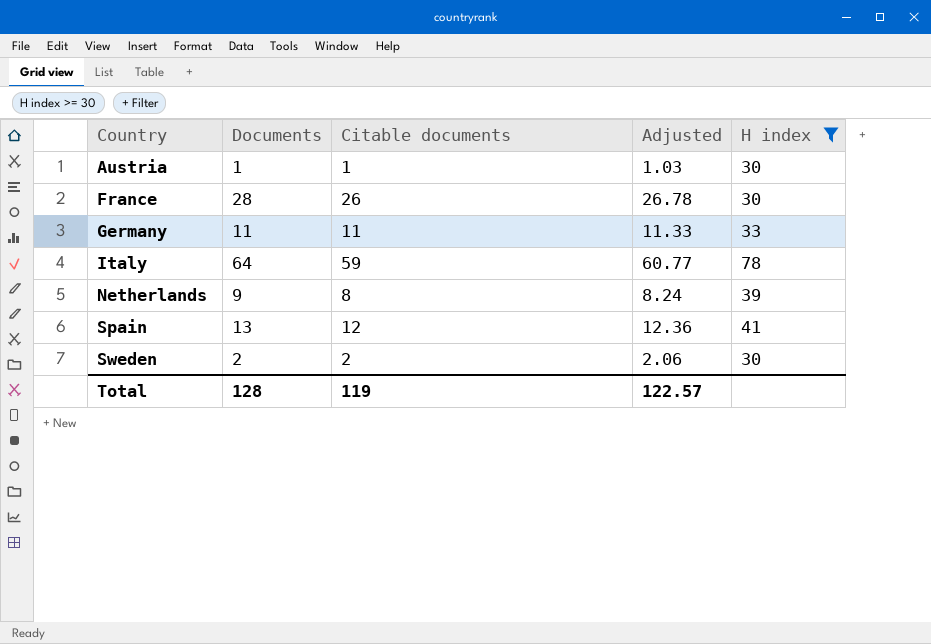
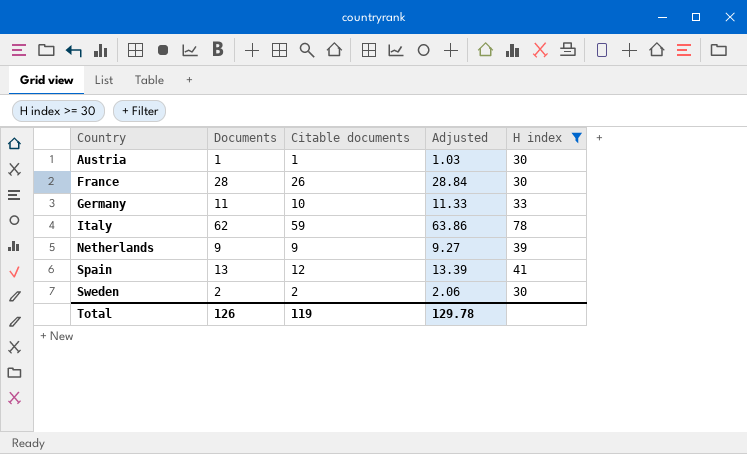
column Adjusted | formula: [Citable documents] * 1.03 -> [Documents] * 1.03
Germany | Citable documents: 11 -> 10
Italy | Documents: 64 -> 62
Netherlands | Citable documents: 8 -> 9
Total | Documents: 128 -> 126
Total | Adjusted: 122.57 -> 129.78

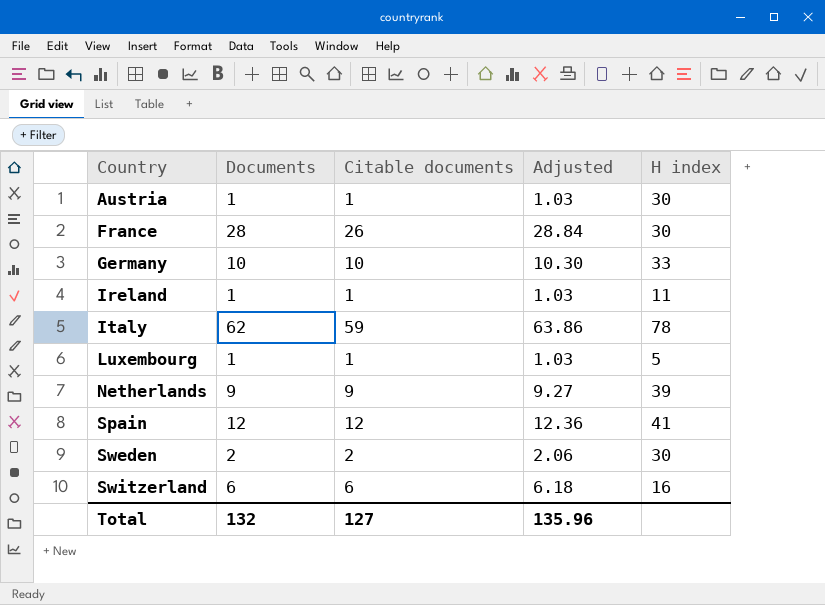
filter: H index >= 30 -> none
Germany | Documents: 11 -> 10
Germany | Adjusted: 11.33 -> 10.30
Spain | Documents: 13 -> 12
Spain | Adjusted: 13.39 -> 12.36
Total | Documents: 126 -> 132
Total | Citable documents: 119 -> 127
Total | Adjusted: 129.78 -> 135.96

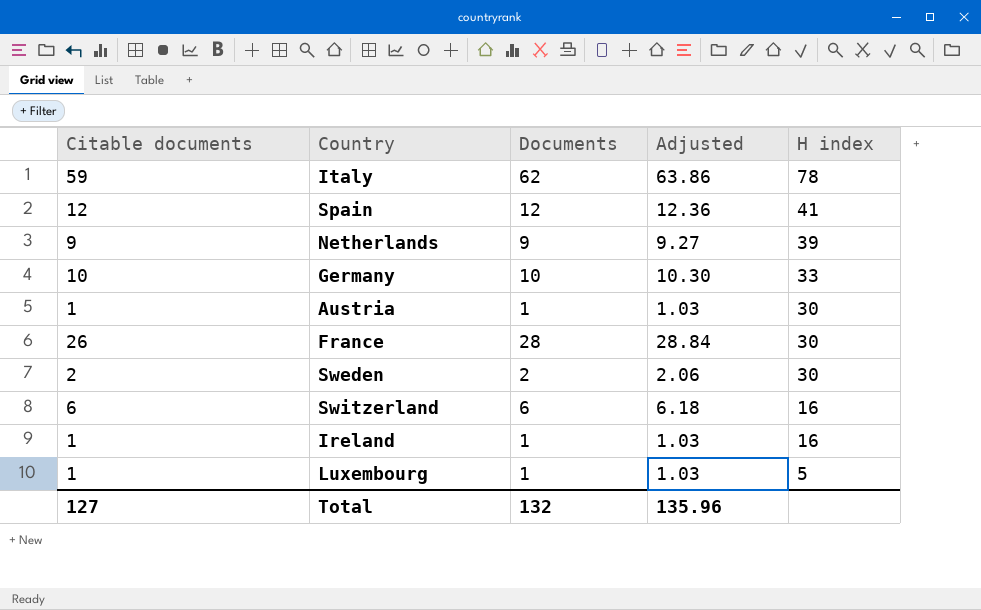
row order: Country ascending -> H index descending
column Citable documents | position: 3 -> 1
Ireland | H index: 11 -> 16

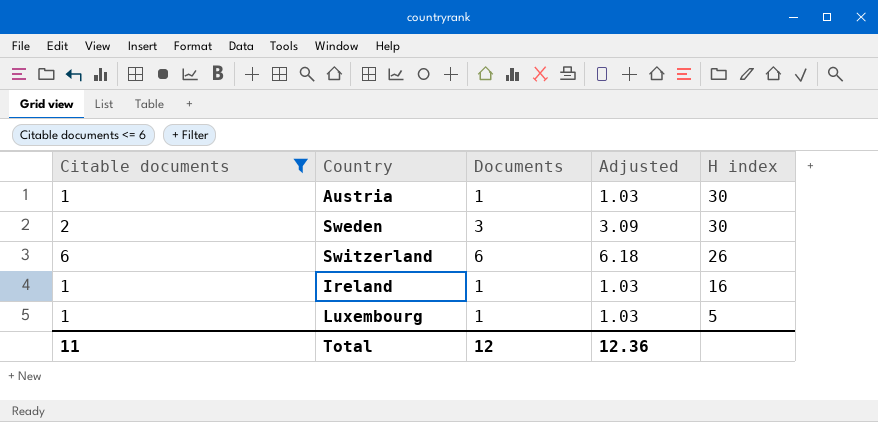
filter: none -> Citable documents <= 6
Sweden | Documents: 2 -> 3
Sweden | Adjusted: 2.06 -> 3.09
Switzerland | H index: 16 -> 26
Total | Citable documents: 127 -> 11
Total | Documents: 132 -> 12
Total | Adjusted: 135.96 -> 12.36

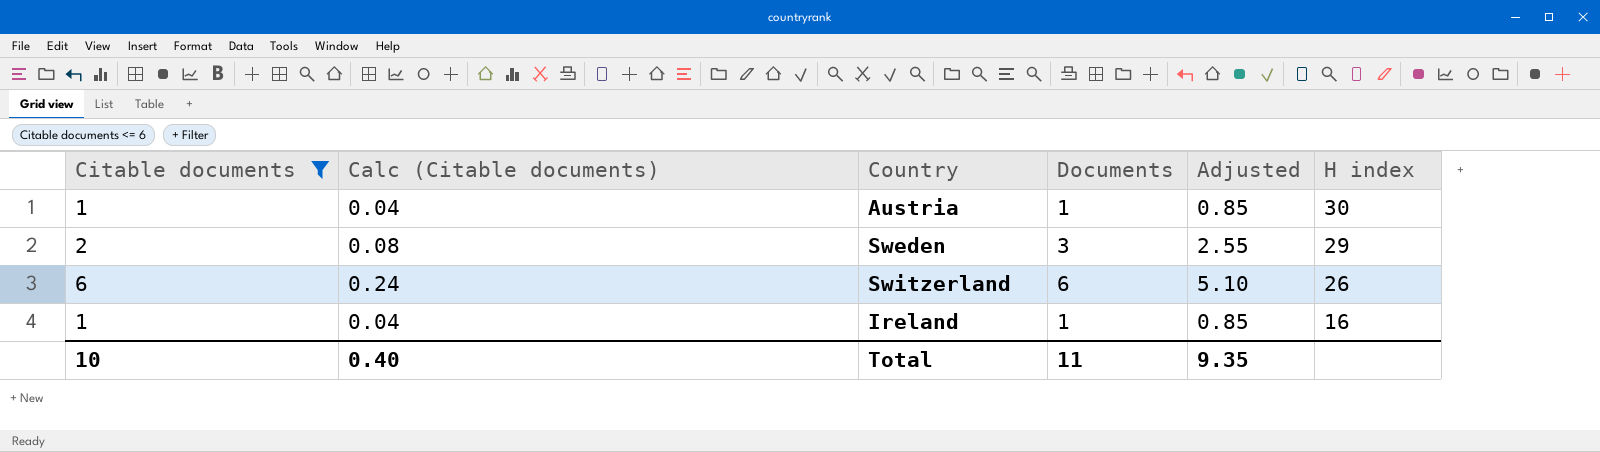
column Calc (Citable documents) | formula: none -> [Citable documents] * 0.04
column Adjusted | formula: [Documents] * 1.03 -> [Documents] * 0.85
row Luxembourg: 1 | 1 | 1.03 | 5 -> none
Sweden | H index: 30 -> 29
Total | Citable documents: 11 -> 10
Total | Documents: 12 -> 11
Total | Adjusted: 12.36 -> 9.35

